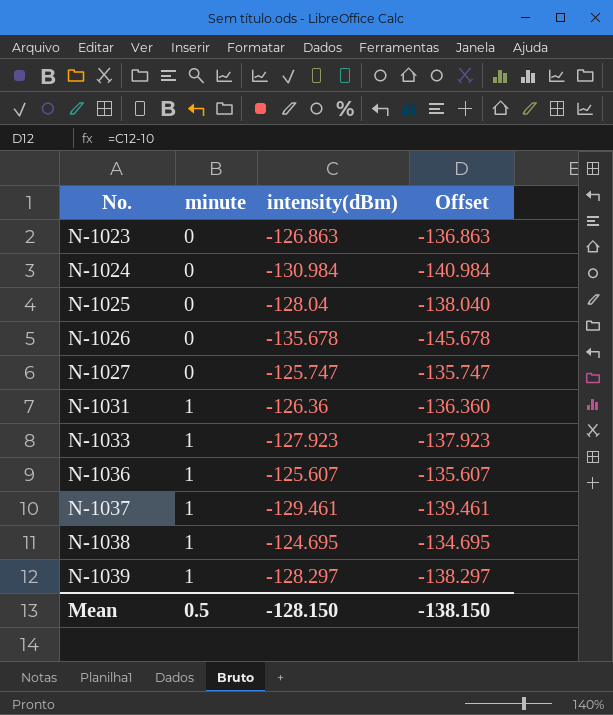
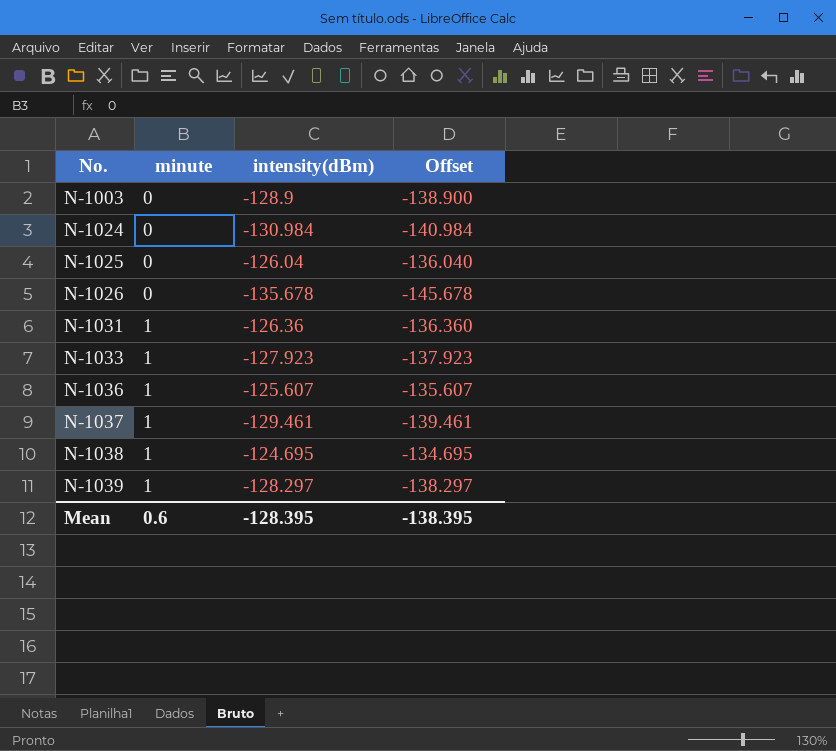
row N-1023: 0 | -126.863 | -136.863 -> none
row N-1027: 0 | -125.747 | -135.747 -> none
row N-1003: none -> 0 | -128.9 | -138.900
N-1025 | intensity(dBm): -128.04 -> -126.04
N-1025 | Offset: -138.040 -> -136.040
Mean | minute: 0.5 -> 0.6
Mean | intensity(dBm): -128.150 -> -128.395
Mean | Offset: -138.150 -> -138.395

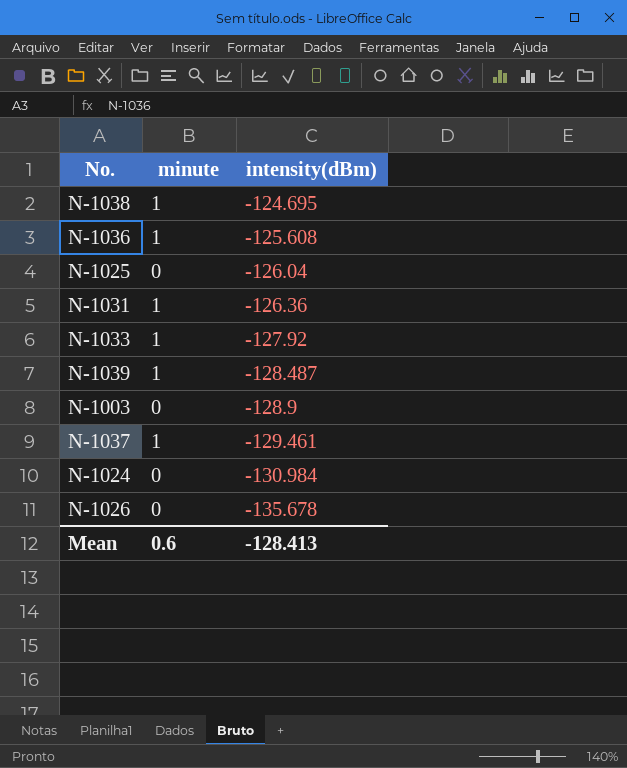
row order: No. ascending -> intensity(dBm) descending
column Offset | formula: [intensity(dBm)] - 10 -> none
N-1036 | intensity(dBm): -125.607 -> -125.608
N-1033 | intensity(dBm): -127.923 -> -127.92
N-1039 | intensity(dBm): -128.297 -> -128.487
Mean | intensity(dBm): -128.395 -> -128.413

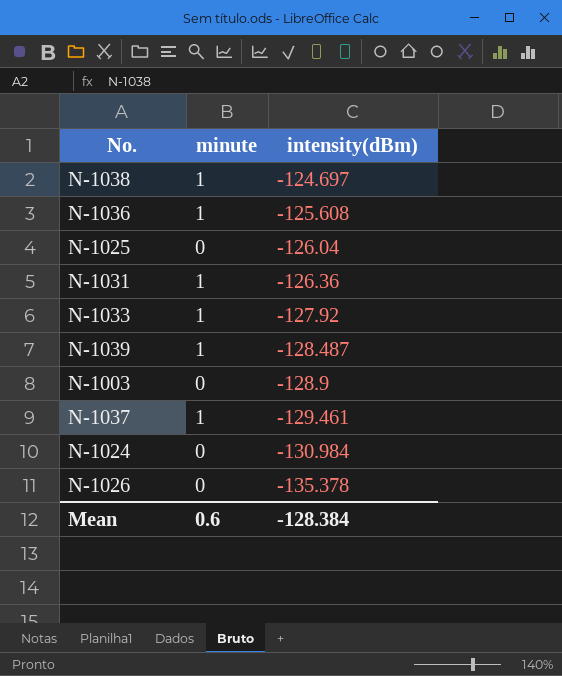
N-1038 | intensity(dBm): -124.695 -> -124.697
N-1026 | intensity(dBm): -135.678 -> -135.378
Mean | intensity(dBm): -128.413 -> -128.384

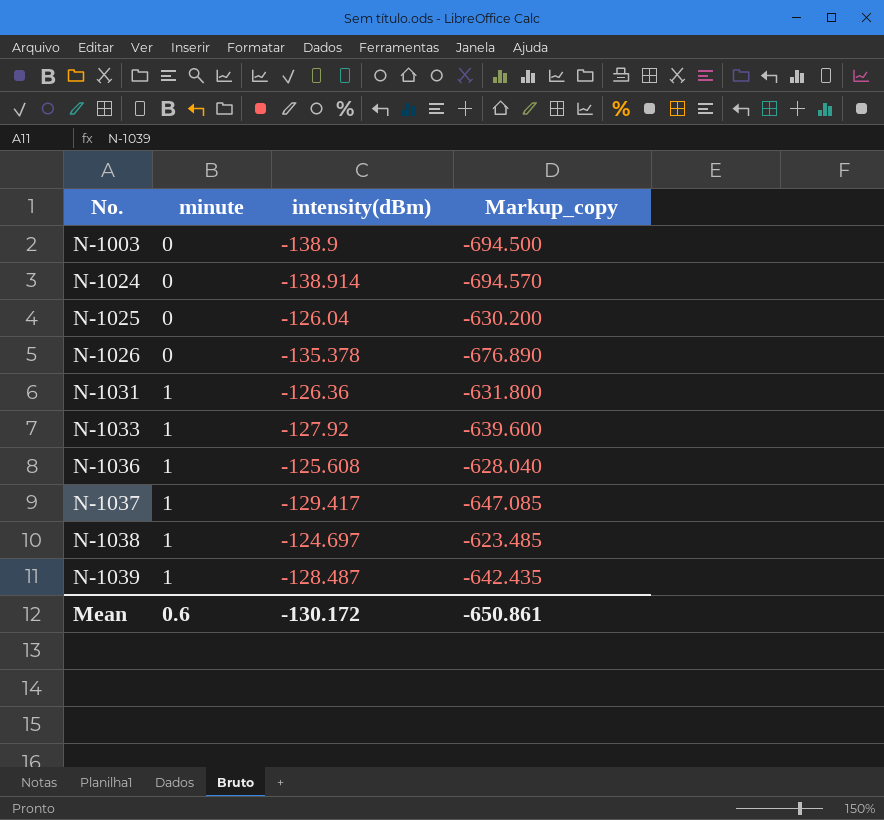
row order: intensity(dBm) descending -> No. ascending
column Markup_copy | formula: none -> [intensity(dBm)] * 5
N-1003 | intensity(dBm): -128.9 -> -138.9
N-1024 | intensity(dBm): -130.984 -> -138.914
N-1037 | intensity(dBm): -129.461 -> -129.417
Mean | intensity(dBm): -128.384 -> -130.172

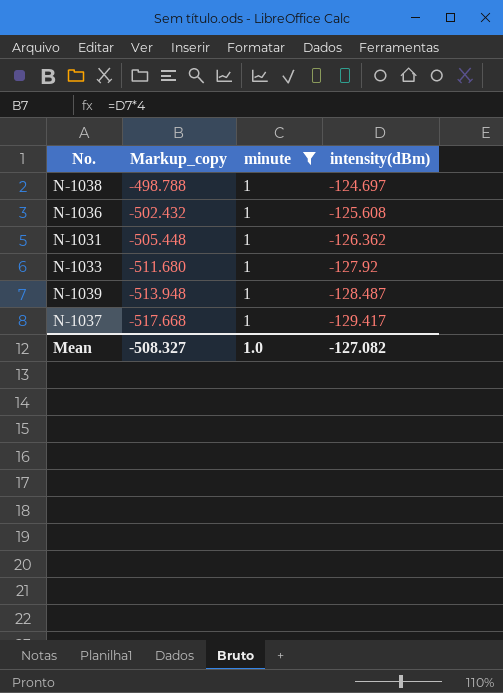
filter: none -> minute = 1
row order: No. ascending -> Markup_copy descending
column Markup_copy | formula: [intensity(dBm)] * 5 -> [intensity(dBm)] * 4
column Markup_copy | position: 4 -> 2
N-1031 | intensity(dBm): -126.36 -> -126.362
Mean | Markup_copy: -650.861 -> -508.327
Mean | minute: 0.6 -> 1.0
Mean | intensity(dBm): -130.172 -> -127.082

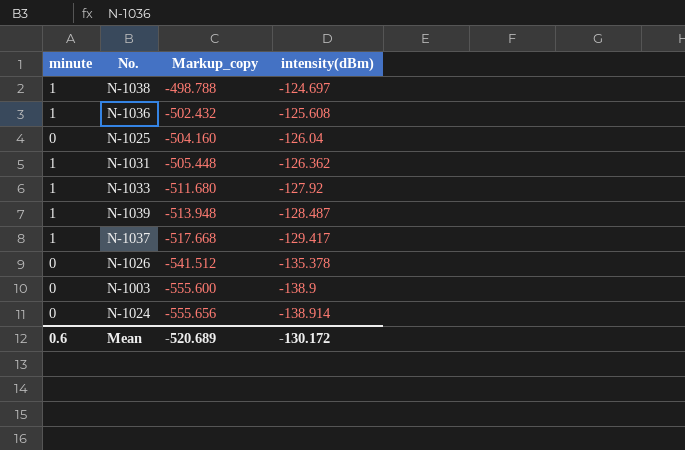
filter: minute = 1 -> none
column minute | position: 3 -> 1
Mean | minute: 1.0 -> 0.6
Mean | Markup_copy: -508.327 -> -520.689
Mean | intensity(dBm): -127.082 -> -130.172

